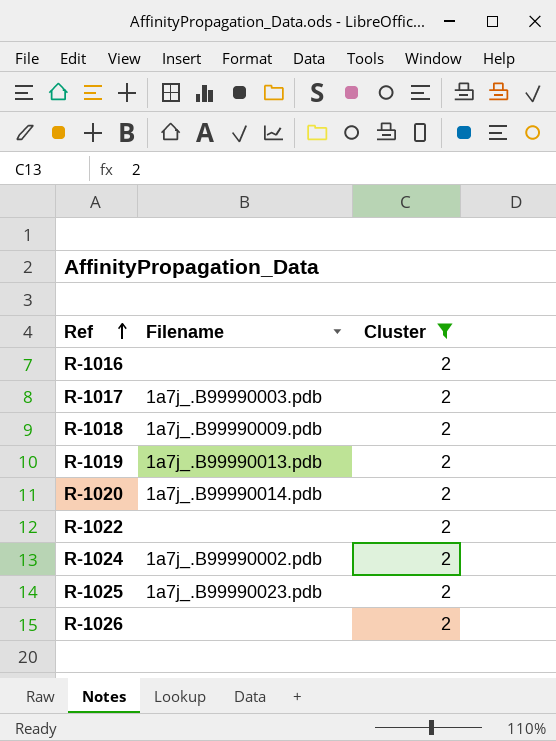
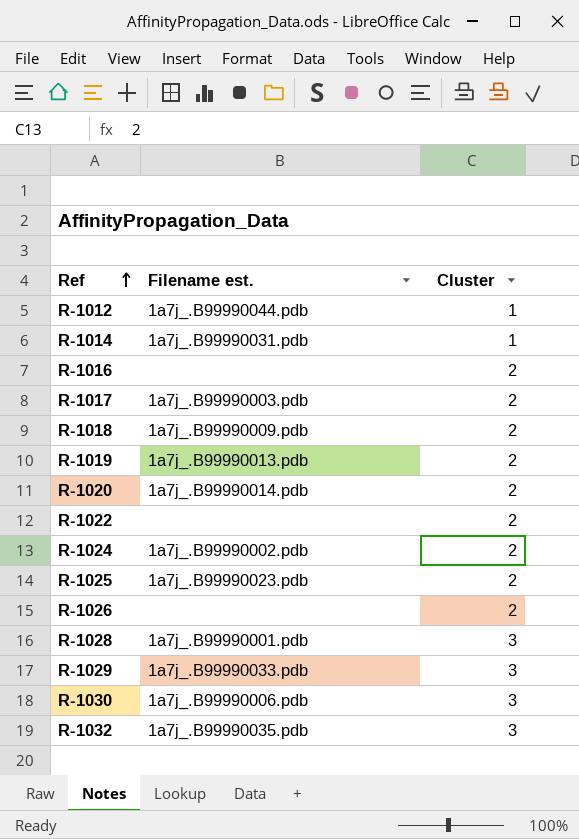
filter: Cluster = 2 -> none
column name: Filename -> Filename est.

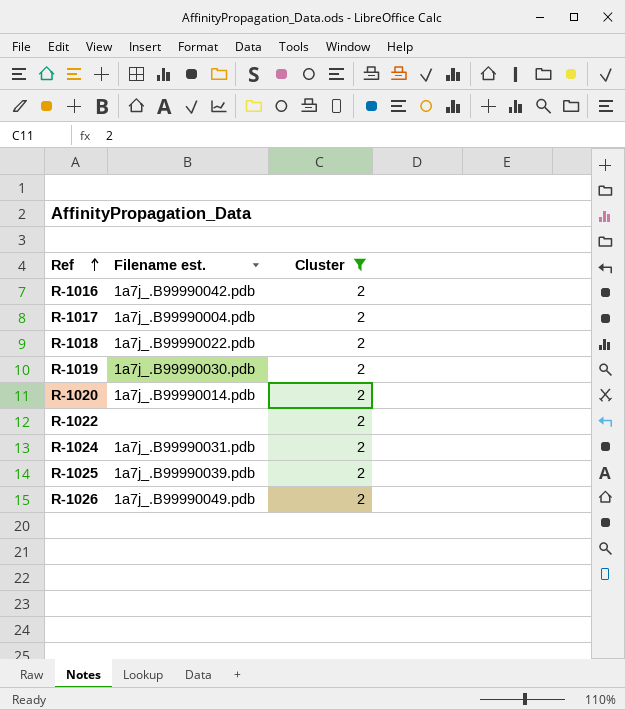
filter: none -> Cluster = 2
R-1016 | Filename est.: none -> 1a7j_.B99990042.pdb
R-1017 | Filename est.: 1a7j_.B99990003.pdb -> 1a7j_.B99990004.pdb
R-1018 | Filename est.: 1a7j_.B99990009.pdb -> 1a7j_.B99990022.pdb
R-1019 | Filename est.: 1a7j_.B99990013.pdb -> 1a7j_.B99990030.pdb
R-1024 | Filename est.: 1a7j_.B99990002.pdb -> 1a7j_.B99990031.pdb
R-1025 | Filename est.: 1a7j_.B99990023.pdb -> 1a7j_.B99990039.pdb
R-1026 | Filename est.: none -> 1a7j_.B99990049.pdb

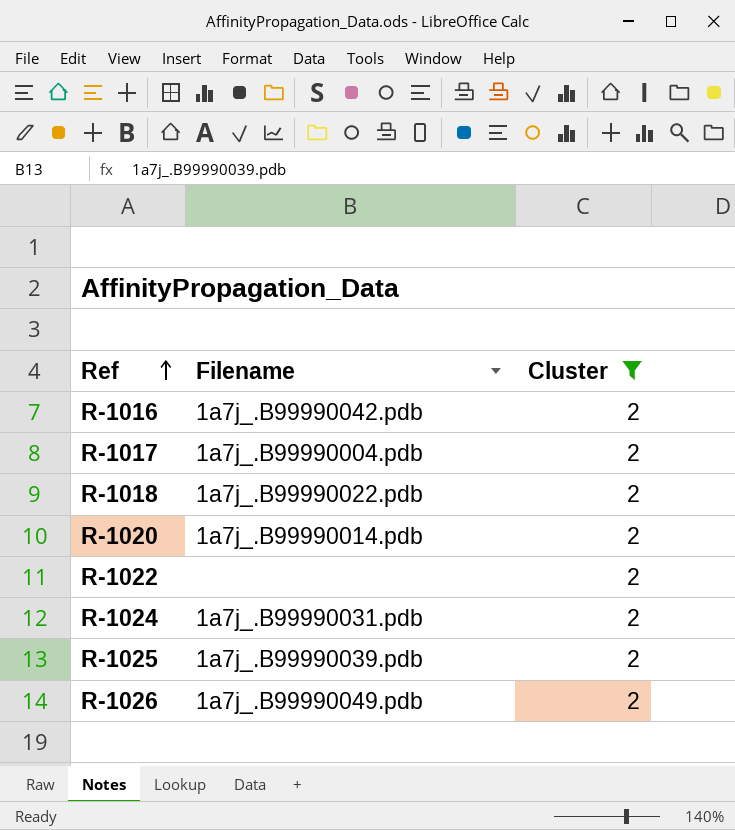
column name: Filename est. -> Filename
row R-1019: 1a7j_.B99990030.pdb | 2 -> none

